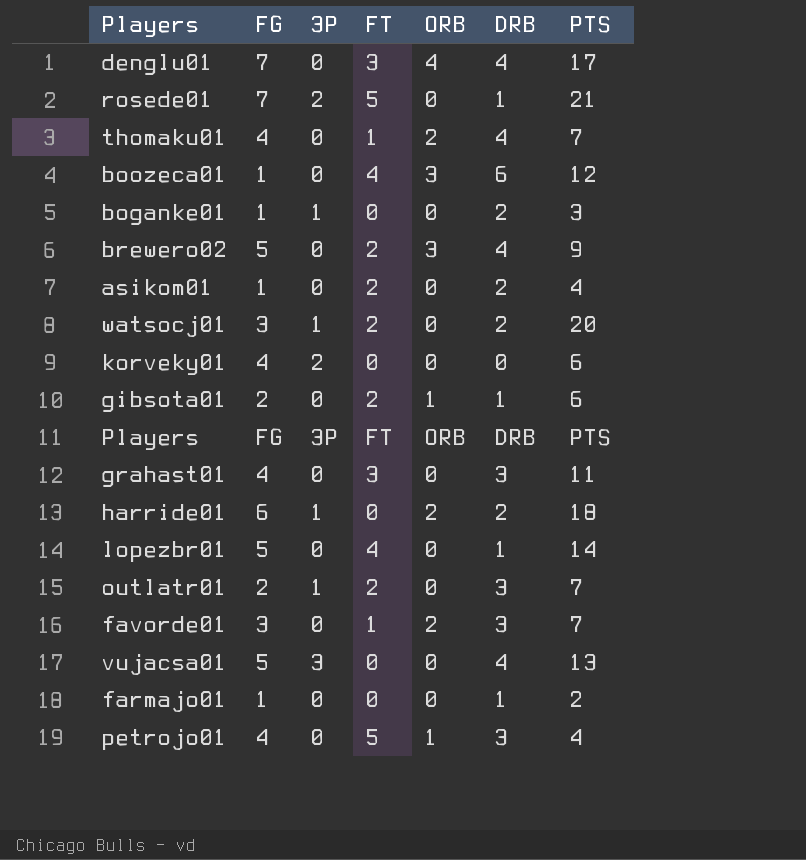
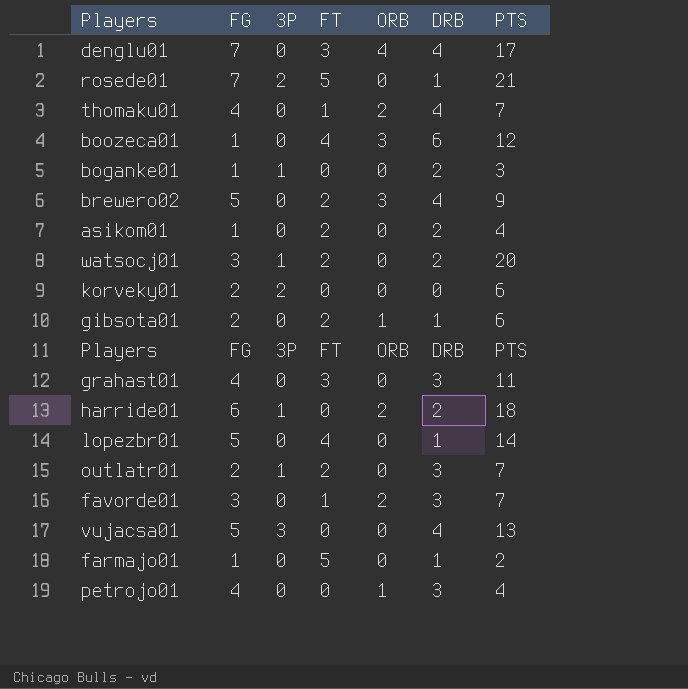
korveky01 | FG: 4 -> 2
farmajo01 | FT: 0 -> 5
petrojo01 | FT: 5 -> 0

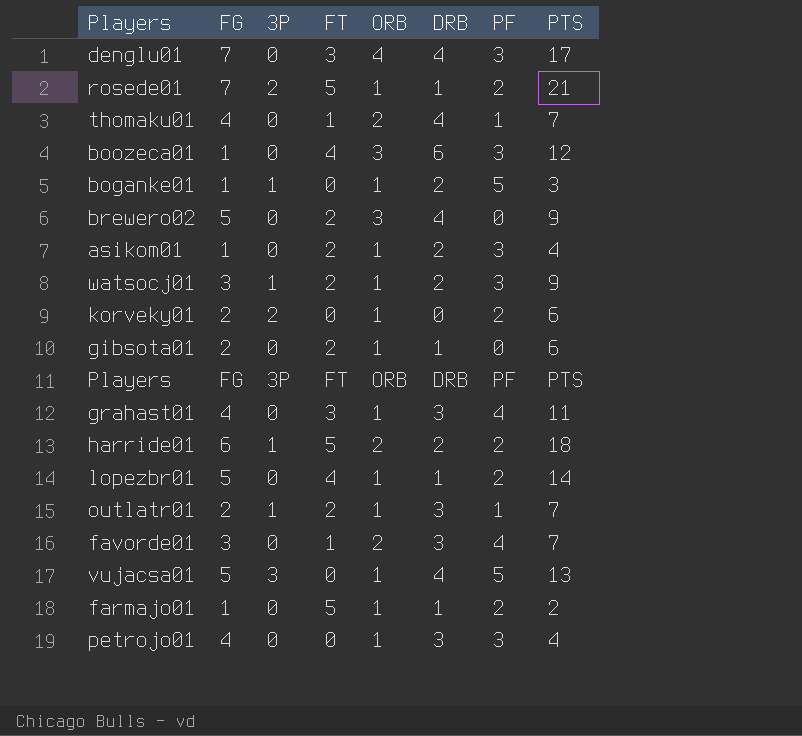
column PF | position: none -> 7
rosede01 | ORB: 0 -> 1
boganke01 | ORB: 0 -> 1
asikom01 | ORB: 0 -> 1
watsocj01 | ORB: 0 -> 1
watsocj01 | PTS: 20 -> 9
korveky01 | ORB: 0 -> 1
grahast01 | ORB: 0 -> 1
harride01 | FT: 0 -> 5
lopezbr01 | ORB: 0 -> 1
outlatr01 | ORB: 0 -> 1
vujacsa01 | ORB: 0 -> 1
farmajo01 | ORB: 0 -> 1

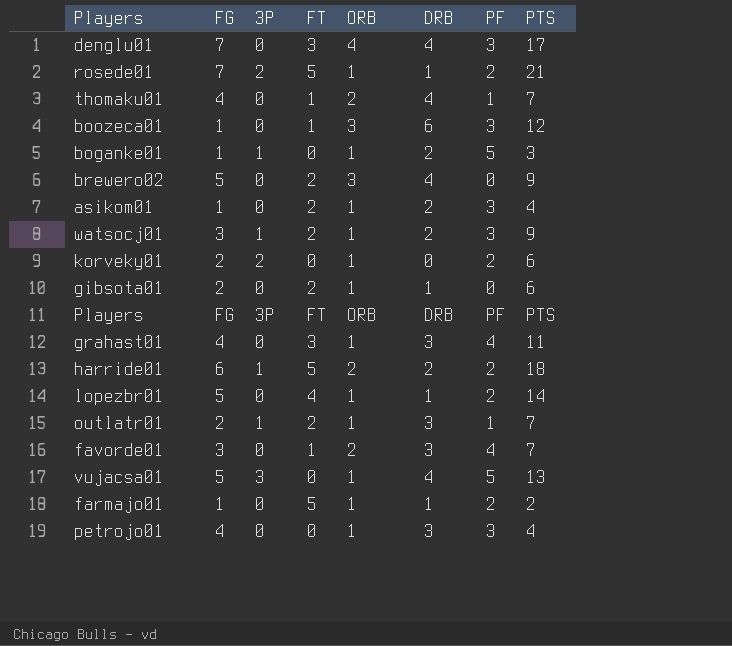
boozeca01 | FT: 4 -> 1

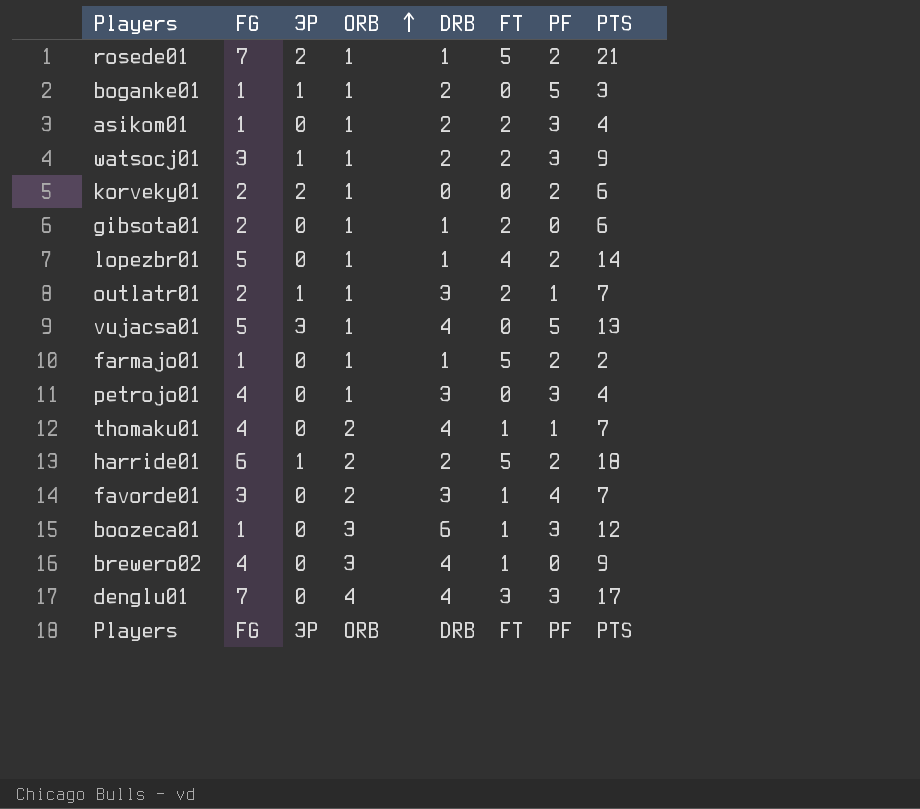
row order: none -> ORB ascending
column FT | position: 4 -> 6
row grahast01: 4 | 0 | 3 | 1 | 3 | 4 | 11 -> none
brewero02 | FG: 5 -> 4
brewero02 | FT: 2 -> 1

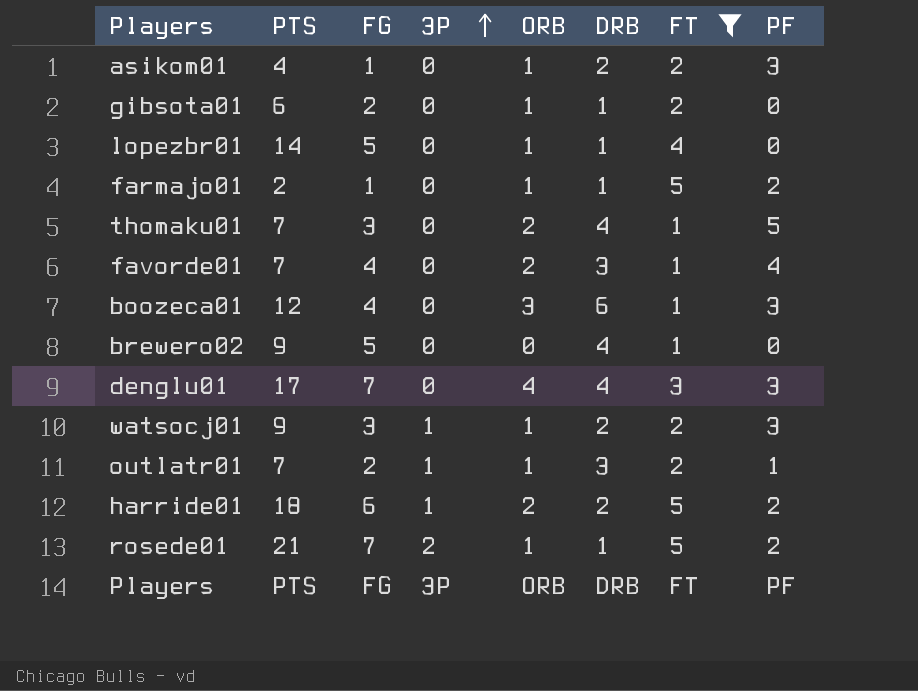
filter: none -> FT != 0
row order: ORB ascending -> 3P ascending
column PTS | position: 8 -> 2
lopezbr01 | PF: 2 -> 0
thomaku01 | FG: 4 -> 3
thomaku01 | PF: 1 -> 5
favorde01 | FG: 3 -> 4
boozeca01 | FG: 1 -> 4
brewero02 | FG: 4 -> 5
brewero02 | ORB: 3 -> 0

